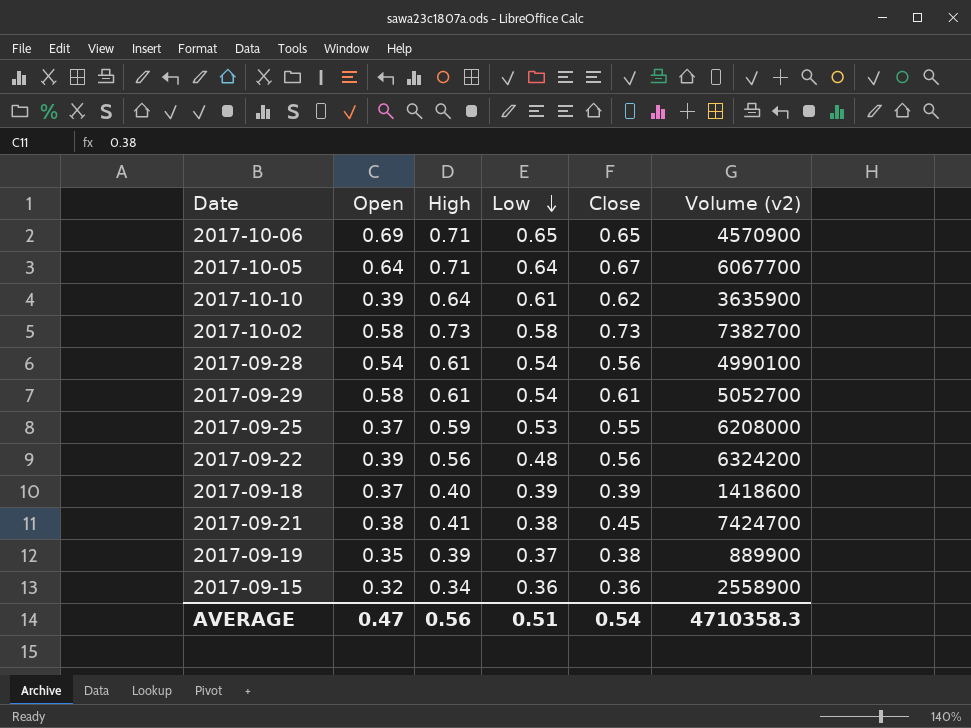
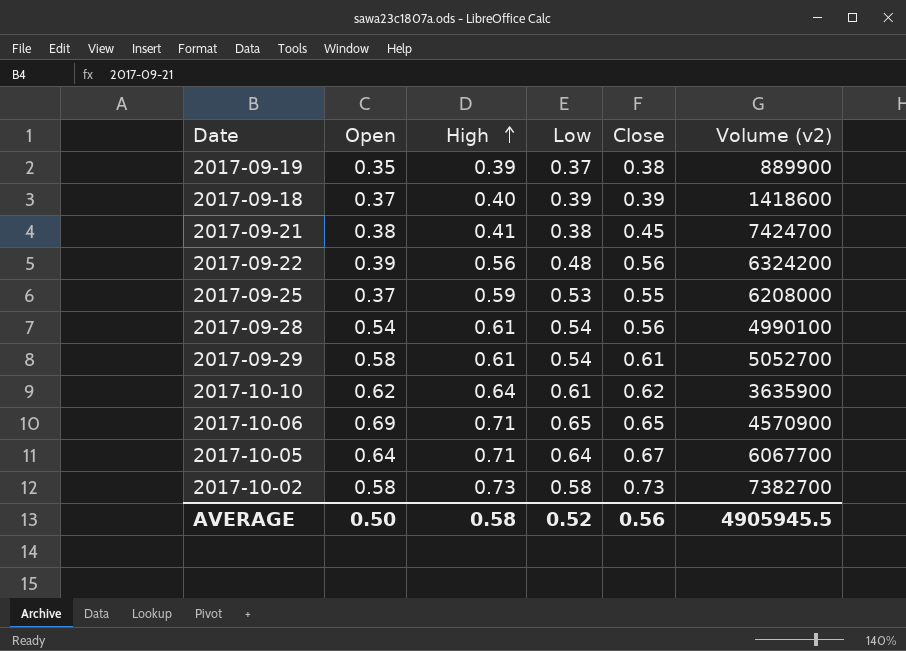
row order: Low descending -> High ascending
row 2017-09-15: 0.32 | 0.34 | 0.36 | 0.36 | 2558900 -> none
2017-10-10 | Open: 0.39 -> 0.62
AVERAGE | Open: 0.47 -> 0.50
AVERAGE | High: 0.56 -> 0.58
AVERAGE | Low: 0.51 -> 0.52
AVERAGE | Close: 0.54 -> 0.56
AVERAGE | Volume (v2): 4710358.3 -> 4905945.5

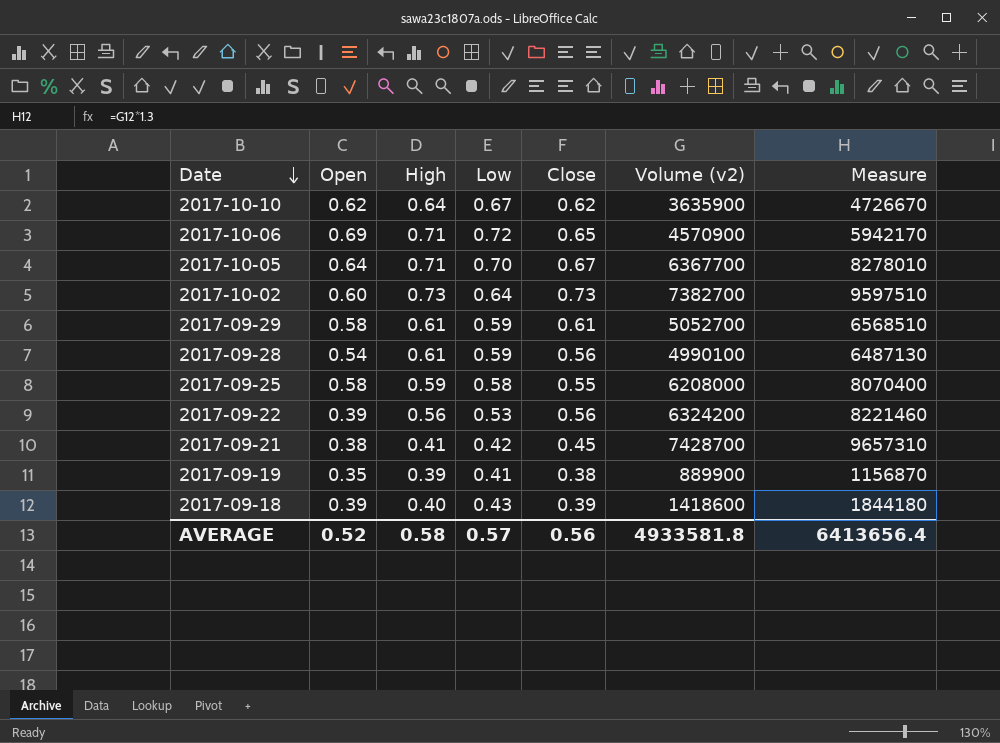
row order: High ascending -> Date descending
column Measure | formula: none -> [Volume (v2)] * 1.3
2017-10-10 | Low: 0.61 -> 0.67
2017-10-06 | Low: 0.65 -> 0.72
2017-10-05 | Low: 0.64 -> 0.70
2017-10-05 | Volume (v2): 6067700 -> 6367700
2017-10-02 | Open: 0.58 -> 0.60
2017-10-02 | Low: 0.58 -> 0.64
2017-09-29 | Low: 0.54 -> 0.59
2017-09-28 | Low: 0.54 -> 0.59
2017-09-25 | Open: 0.37 -> 0.58
2017-09-25 | Low: 0.53 -> 0.58
2017-09-22 | Low: 0.48 -> 0.53
2017-09-21 | Low: 0.38 -> 0.42
2017-09-21 | Volume (v2): 7424700 -> 7428700
2017-09-19 | Low: 0.37 -> 0.41
2017-09-18 | Open: 0.37 -> 0.39
2017-09-18 | Low: 0.39 -> 0.43
AVERAGE | Open: 0.50 -> 0.52
AVERAGE | Low: 0.52 -> 0.57
AVERAGE | Volume (v2): 4905945.5 -> 4933581.8

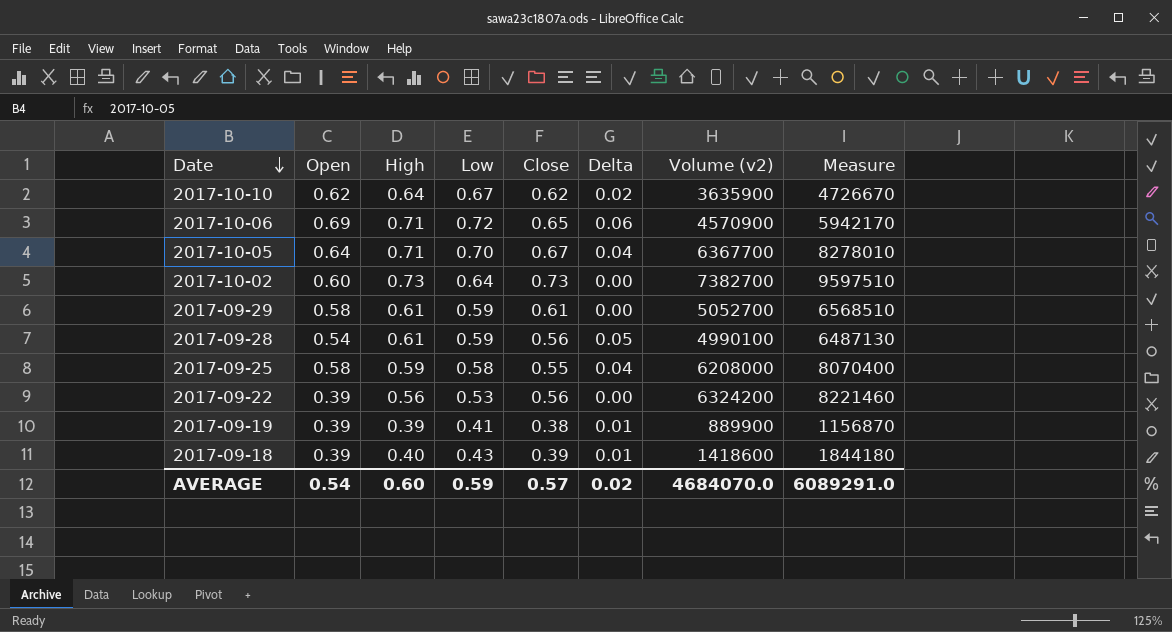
column Delta | formula: none -> [High] - [Close]
row 2017-09-21: 0.38 | 0.41 | 0.42 | 0.45 | 7428700 | 9657310 -> none
2017-09-19 | Open: 0.35 -> 0.39
AVERAGE | Open: 0.52 -> 0.54
AVERAGE | High: 0.58 -> 0.60
AVERAGE | Low: 0.57 -> 0.59
AVERAGE | Close: 0.56 -> 0.57
AVERAGE | Volume (v2): 4933581.8 -> 4684070.0
AVERAGE | Measure: 6413656.4 -> 6089291.0

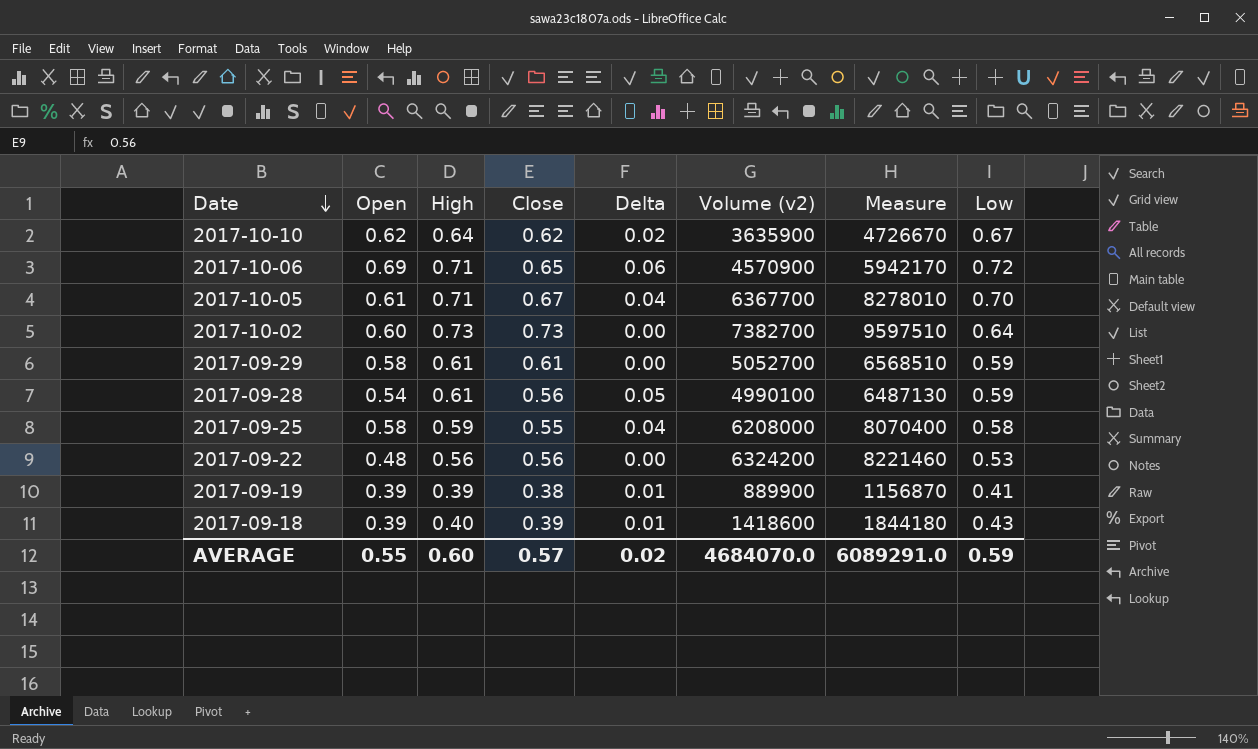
column Low | position: 4 -> 8
2017-10-05 | Open: 0.64 -> 0.61
2017-09-22 | Open: 0.39 -> 0.48
AVERAGE | Open: 0.54 -> 0.55

